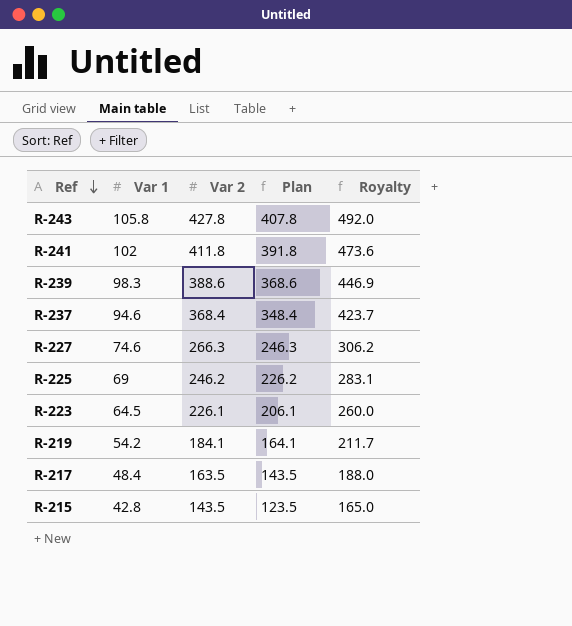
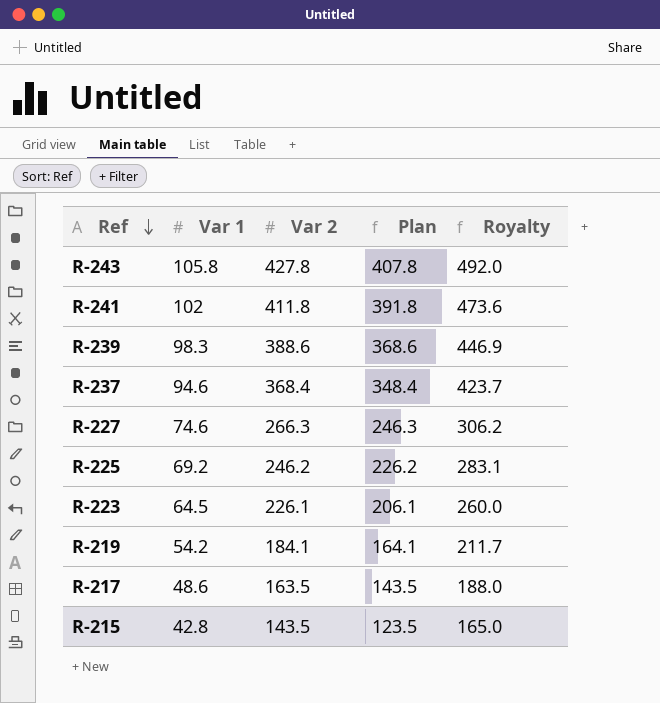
R-225 | Var 1: 69 -> 69.2
R-217 | Var 1: 48.4 -> 48.6

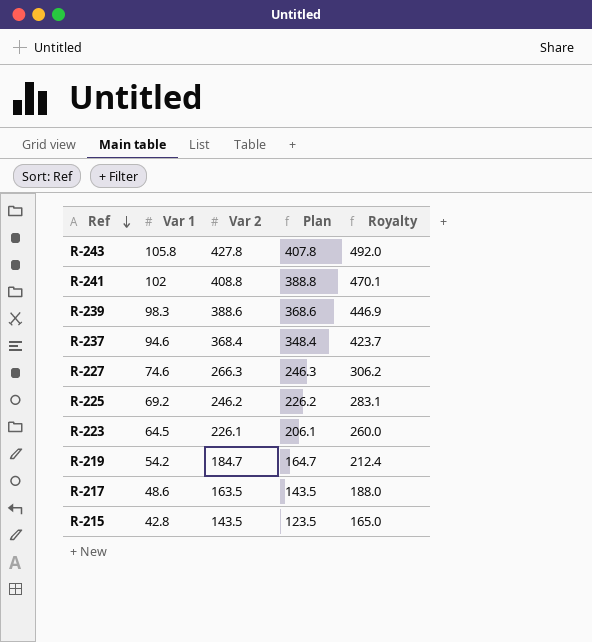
R-241 | Var 2: 411.8 -> 408.8
R-241 | Plan: 391.8 -> 388.8
R-241 | Royalty: 473.6 -> 470.1
R-219 | Var 2: 184.1 -> 184.7
R-219 | Plan: 164.1 -> 164.7
R-219 | Royalty: 211.7 -> 212.4

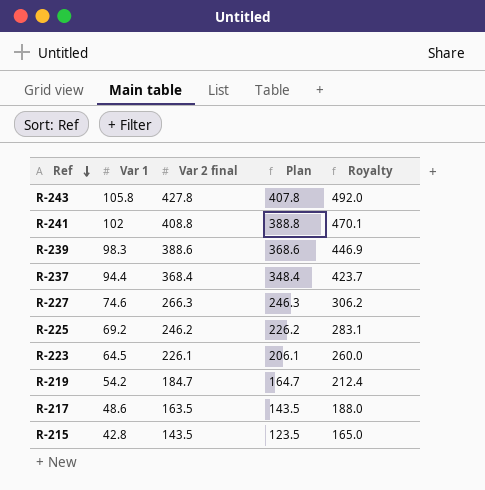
column name: Var 2 -> Var 2 final
R-237 | Var 1: 94.6 -> 94.4

